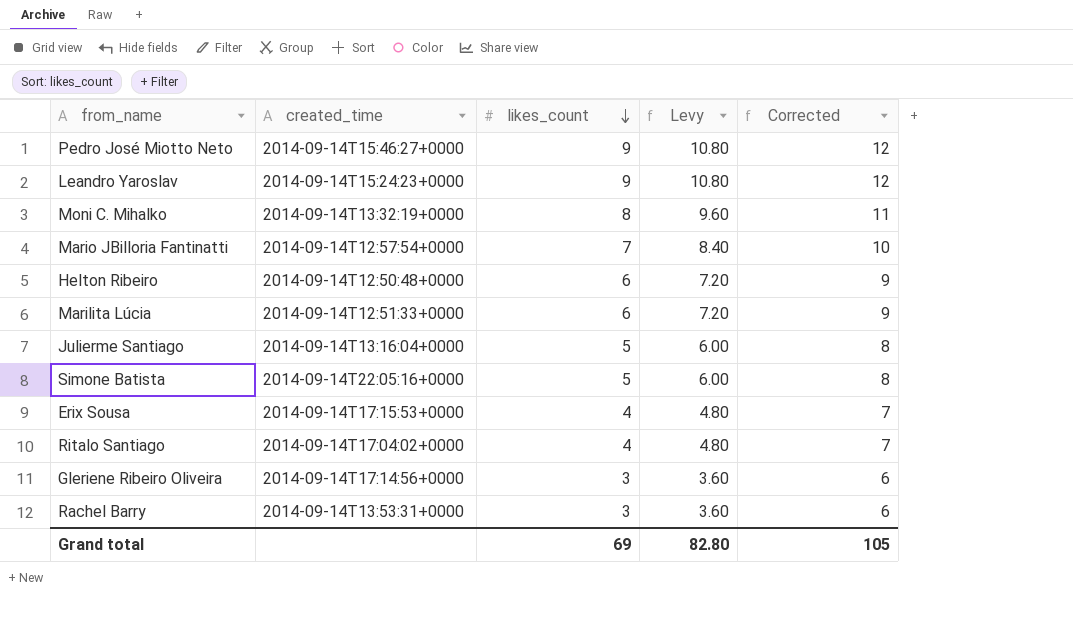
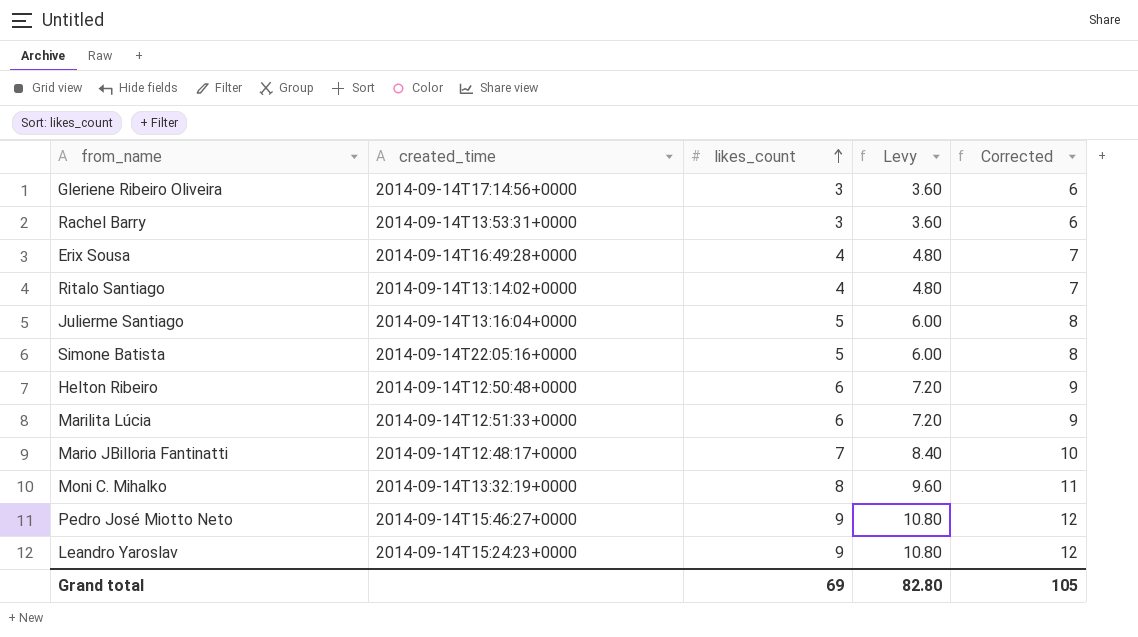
row order: likes_count descending -> likes_count ascending
Erix Sousa | created_time: 2014-09-14T17:15:53+0000 -> 2014-09-14T16:49:28+0000
Ritalo Santiago | created_time: 2014-09-14T17:04:02+0000 -> 2014-09-14T13:14:02+0000
Mario JBilloria Fantinatti | created_time: 2014-09-14T12:57:54+0000 -> 2014-09-14T12:48:17+0000

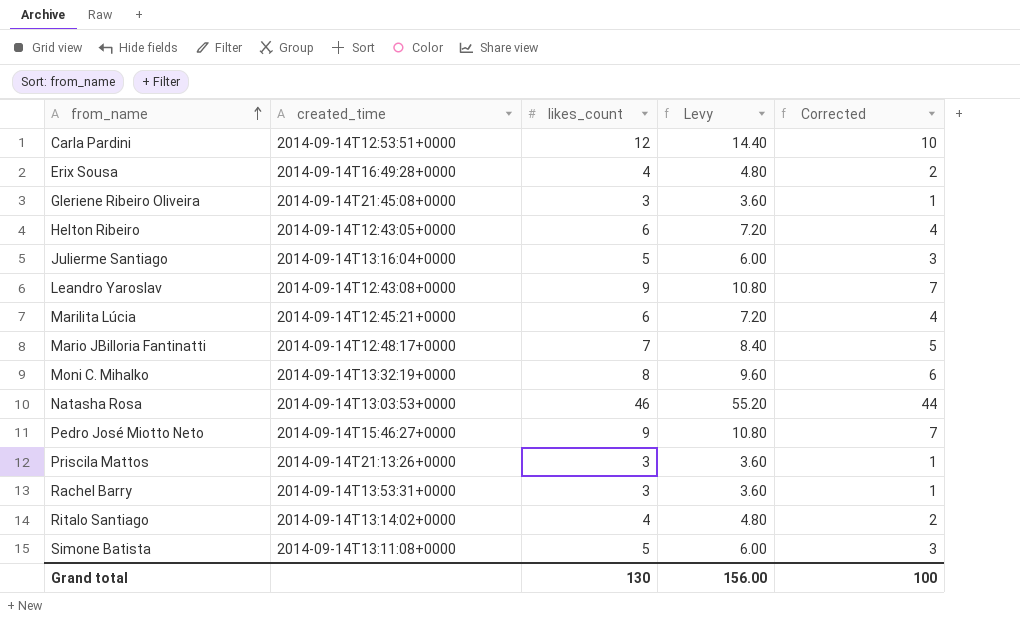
row order: likes_count ascending -> from_name ascending
column Corrected | formula: [likes_count] + 3 -> [likes_count] - 2
row Carla Pardini: none -> 2014-09-14T12:53:51+0000 | 12 | 14.40 | 10
Gleriene Ribeiro Oliveira | created_time: 2014-09-14T17:14:56+0000 -> 2014-09-14T21:45:08+0000
Helton Ribeiro | created_time: 2014-09-14T12:50:48+0000 -> 2014-09-14T12:43:05+0000
Leandro Yaroslav | created_time: 2014-09-14T15:24:23+0000 -> 2014-09-14T12:43:08+0000
Marilita Lúcia | created_time: 2014-09-14T12:51:33+0000 -> 2014-09-14T12:45:21+0000
row Natasha Rosa: none -> 2014-09-14T13:03:53+0000 | 46 | 55.20 | 44
row Priscila Mattos: none -> 2014-09-14T21:13:26+0000 | 3 | 3.60 | 1
Simone Batista | created_time: 2014-09-14T22:05:16+0000 -> 2014-09-14T13:11:08+0000
Grand total | likes_count: 69 -> 130
Grand total | Levy: 82.80 -> 156.00
Grand total | Corrected: 105 -> 100

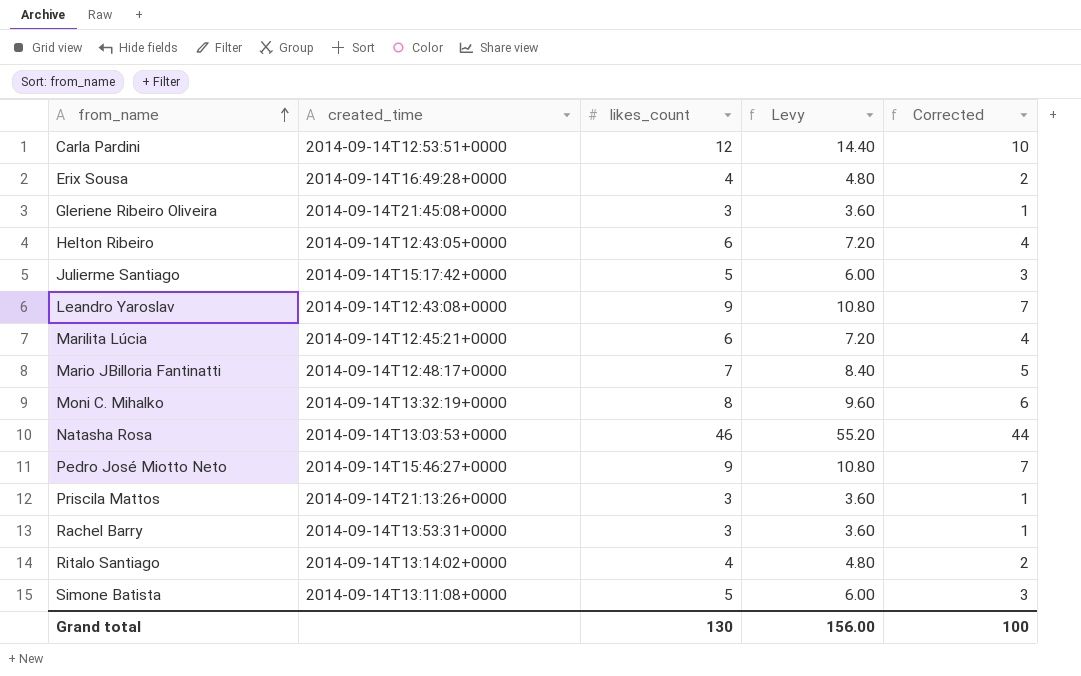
Julierme Santiago | created_time: 2014-09-14T13:16:04+0000 -> 2014-09-14T15:17:42+0000

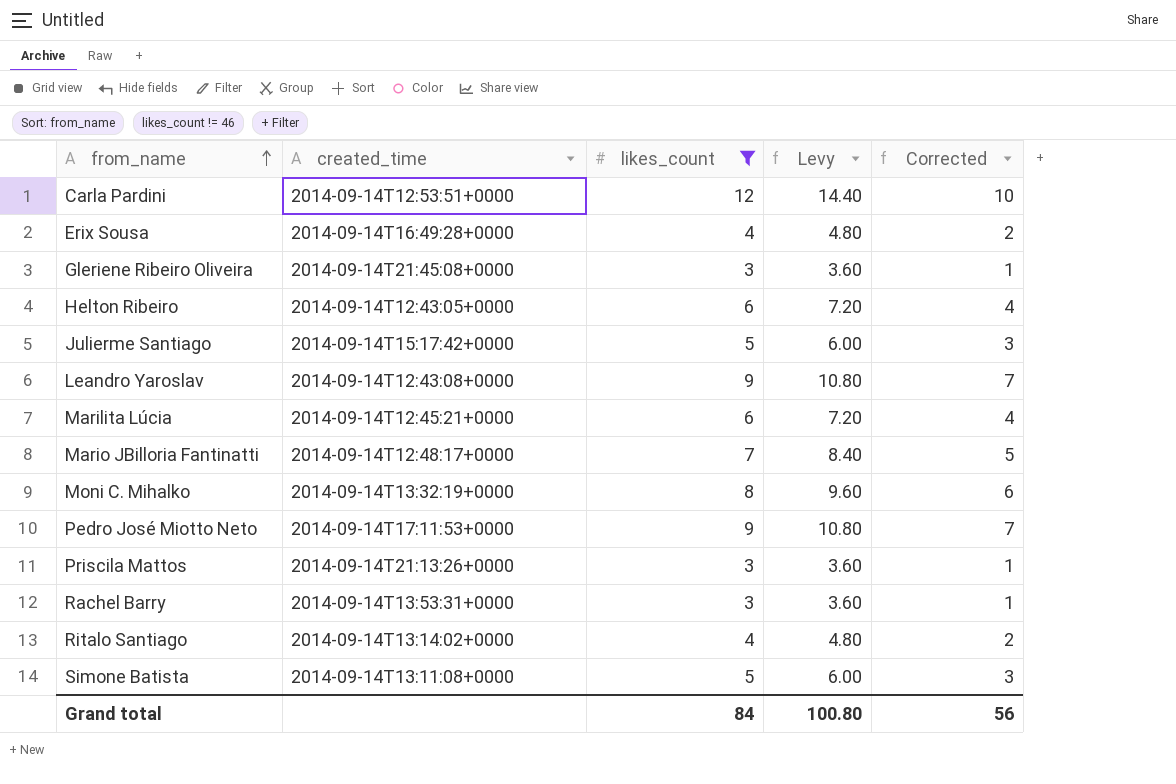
filter: none -> likes_count != 46
Pedro José Miotto Neto | created_time: 2014-09-14T15:46:27+0000 -> 2014-09-14T17:11:53+0000
Grand total | likes_count: 130 -> 84
Grand total | Levy: 156.00 -> 100.80
Grand total | Corrected: 100 -> 56

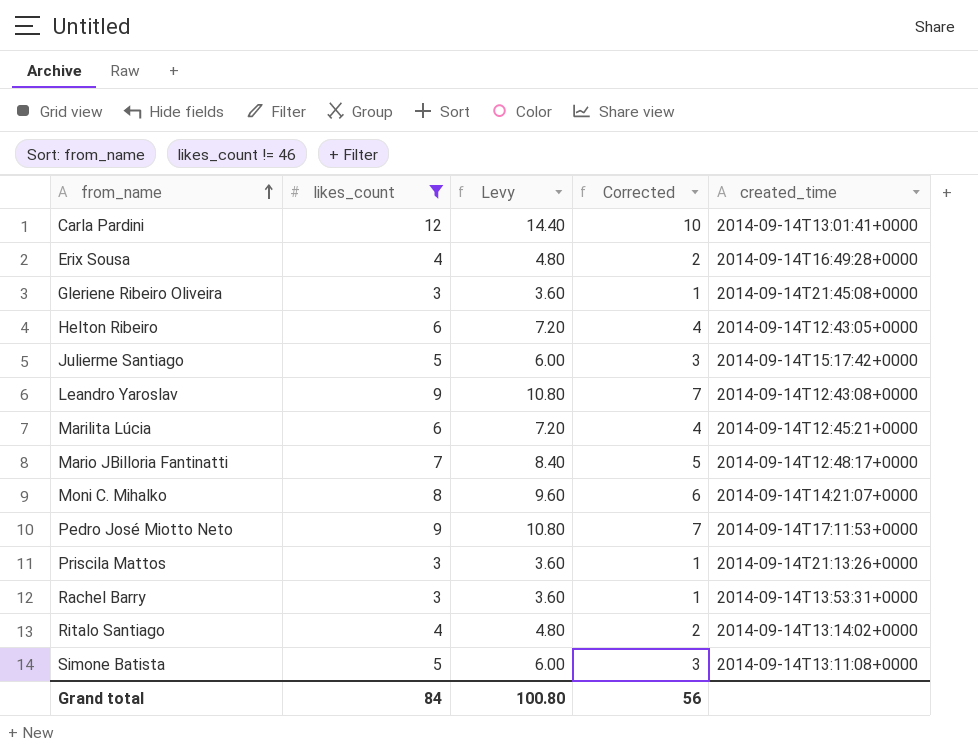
column created_time | position: 2 -> 5
Carla Pardini | created_time: 2014-09-14T12:53:51+0000 -> 2014-09-14T13:01:41+0000
Moni C. Mihalko | created_time: 2014-09-14T13:32:19+0000 -> 2014-09-14T14:21:07+0000

